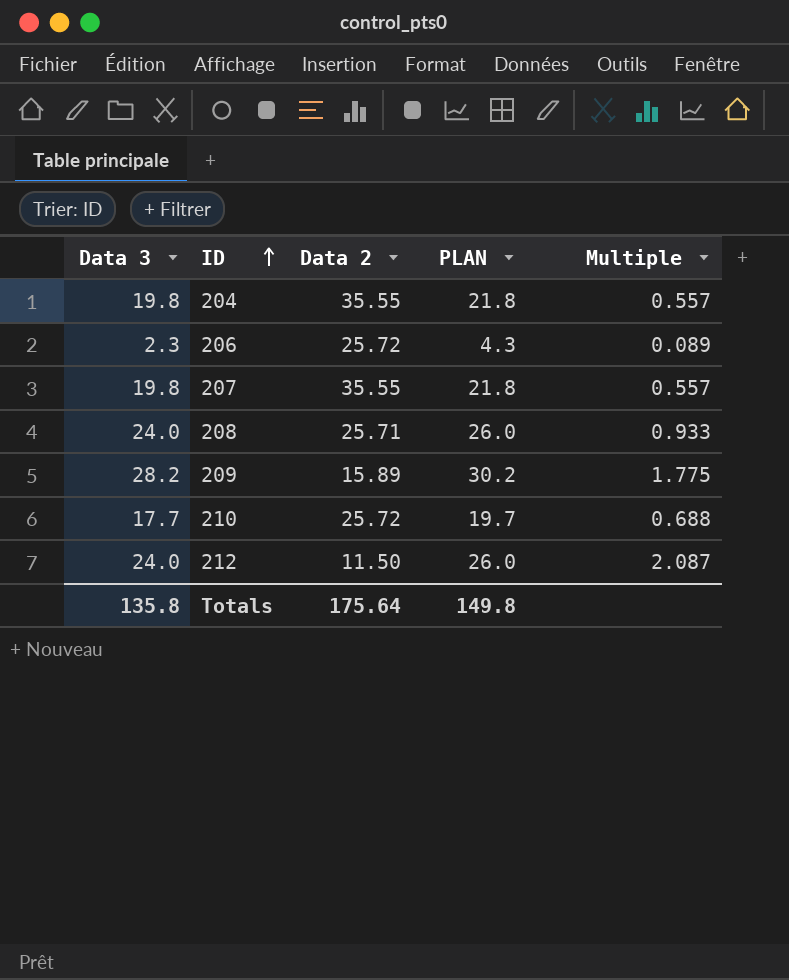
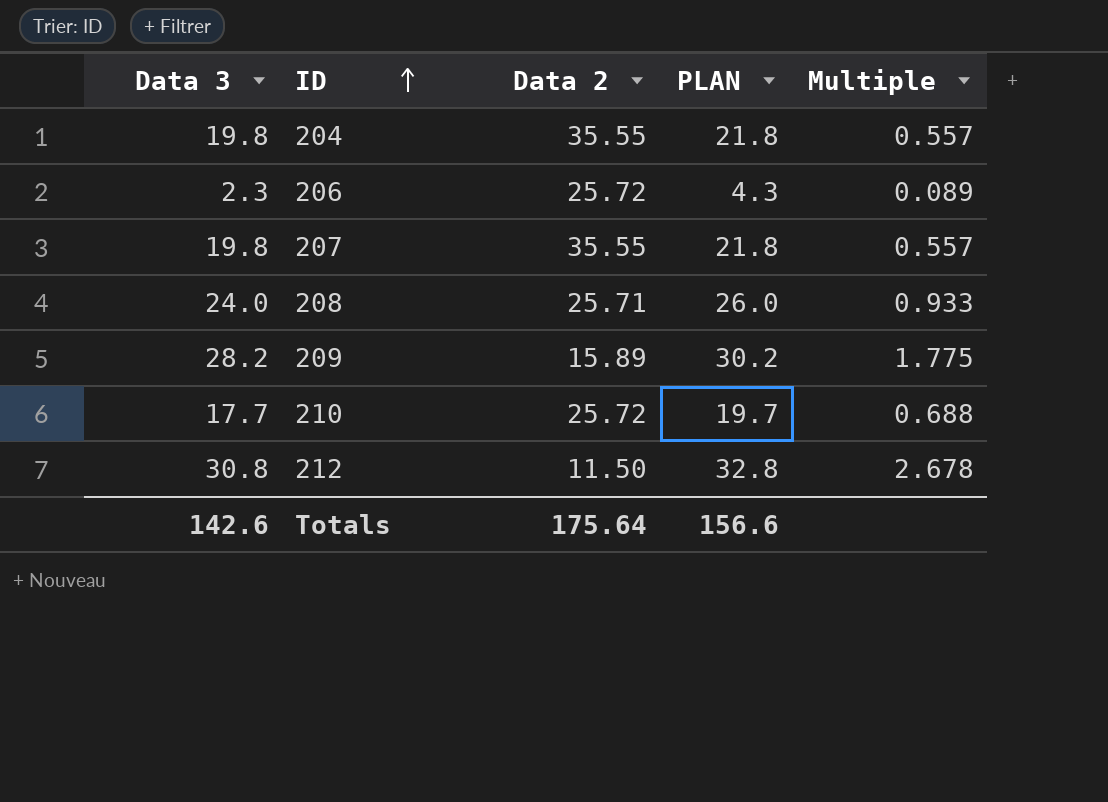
212 | Data 3: 24.0 -> 30.8
212 | PLAN: 26.0 -> 32.8
212 | Multiple: 2.087 -> 2.678
Totals | Data 3: 135.8 -> 142.6
Totals | PLAN: 149.8 -> 156.6

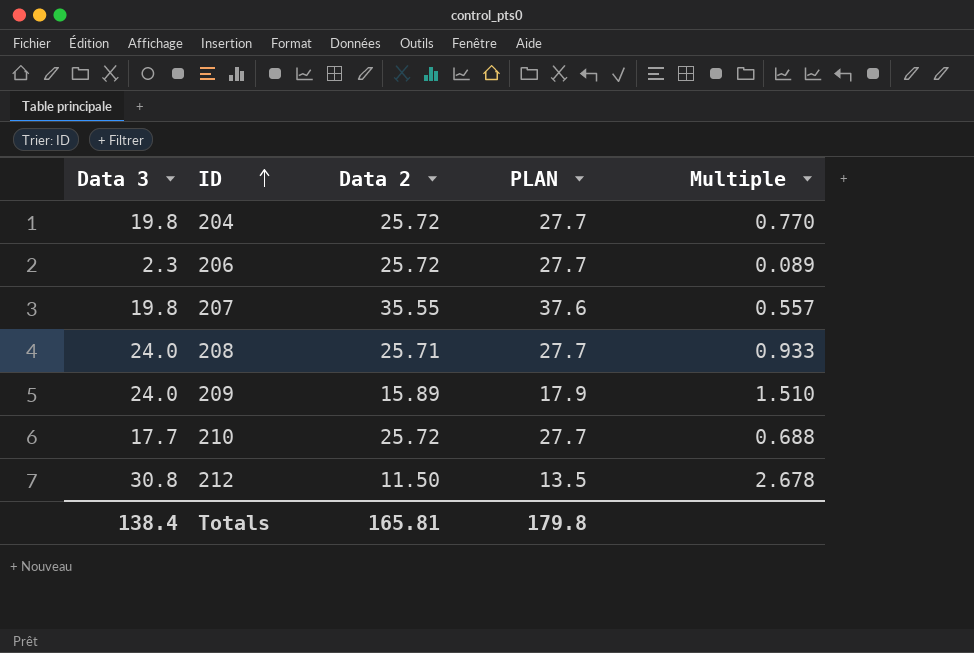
column PLAN | formula: [Data 3] + 2 -> [Data 2] + 2
204 | Data 2: 35.55 -> 25.72
204 | Multiple: 0.557 -> 0.770
209 | Data 3: 28.2 -> 24.0
209 | Multiple: 1.775 -> 1.510
Totals | Data 3: 142.6 -> 138.4
Totals | Data 2: 175.64 -> 165.81
Totals | PLAN: 156.6 -> 179.8

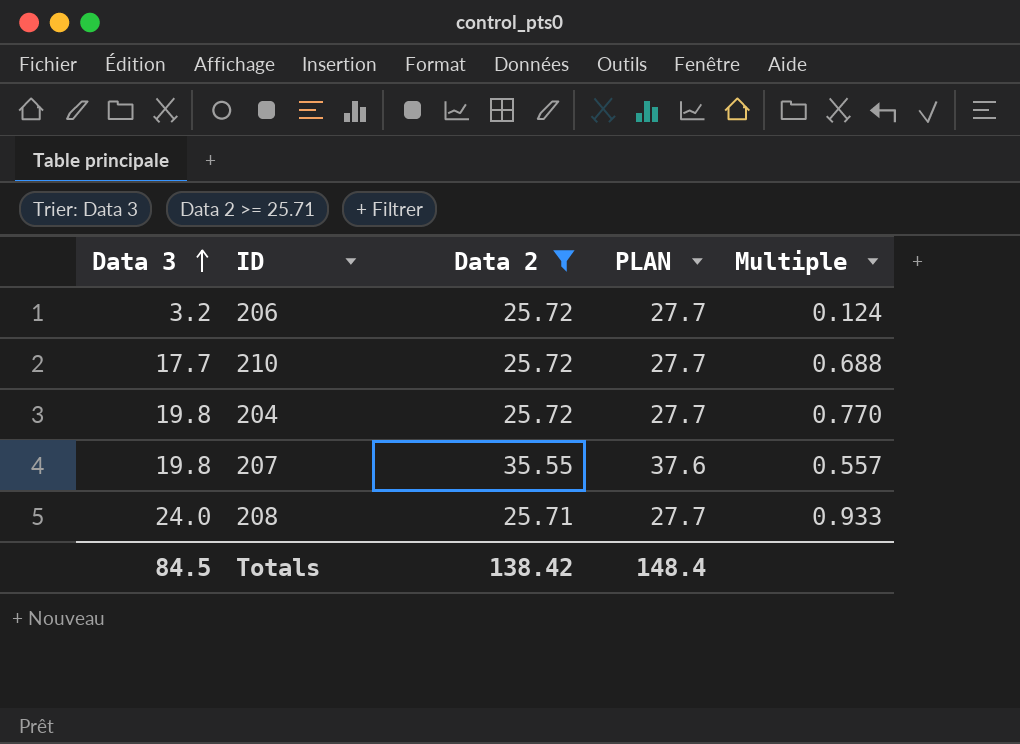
filter: none -> Data 2 >= 25.71
row order: ID ascending -> Data 3 ascending
206 | Data 3: 2.3 -> 3.2
206 | Multiple: 0.089 -> 0.124
Totals | Data 3: 138.4 -> 84.5
Totals | Data 2: 165.81 -> 138.42
Totals | PLAN: 179.8 -> 148.4

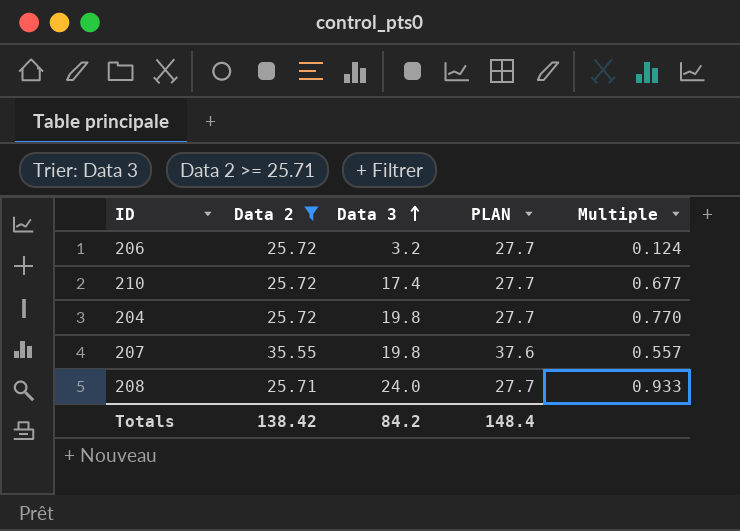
column Data 3 | position: 1 -> 3
210 | Data 3: 17.7 -> 17.4
210 | Multiple: 0.688 -> 0.677
Totals | Data 3: 84.5 -> 84.2

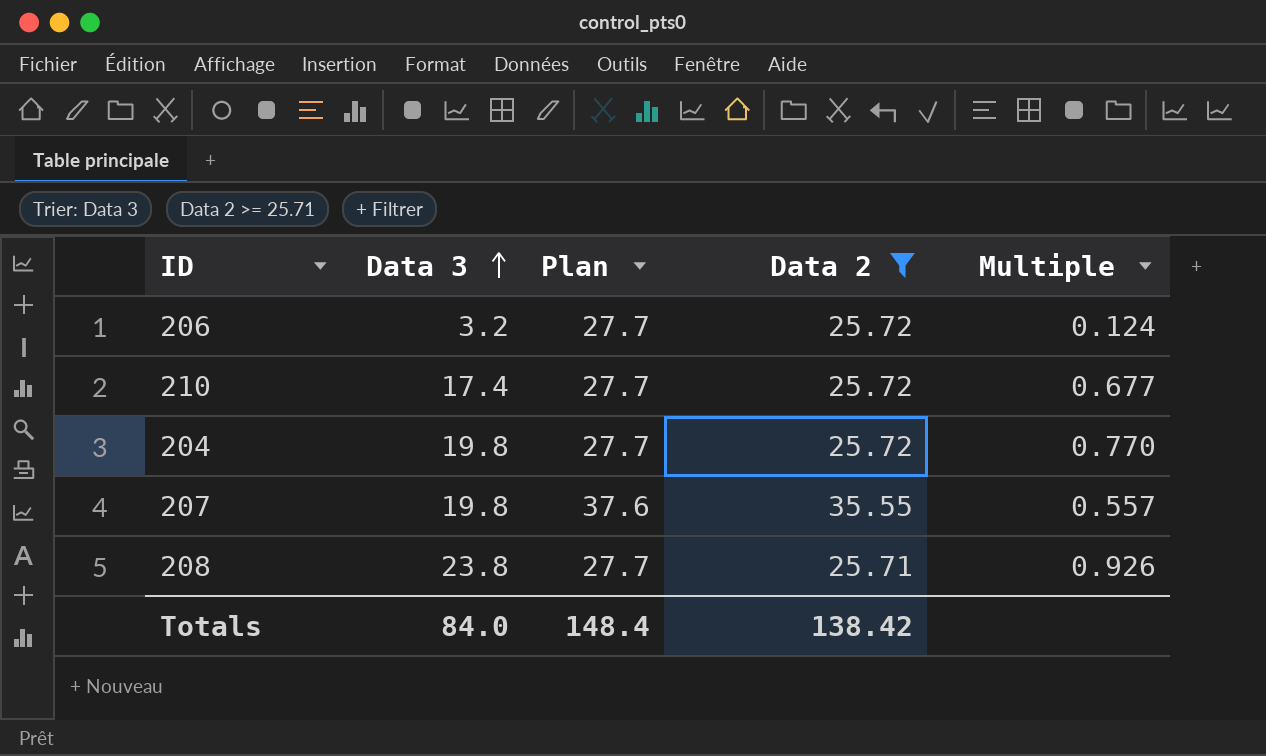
column name: PLAN -> Plan
column Data 2 | position: 2 -> 4
208 | Data 3: 24.0 -> 23.8
208 | Multiple: 0.933 -> 0.926
Totals | Data 3: 84.2 -> 84.0

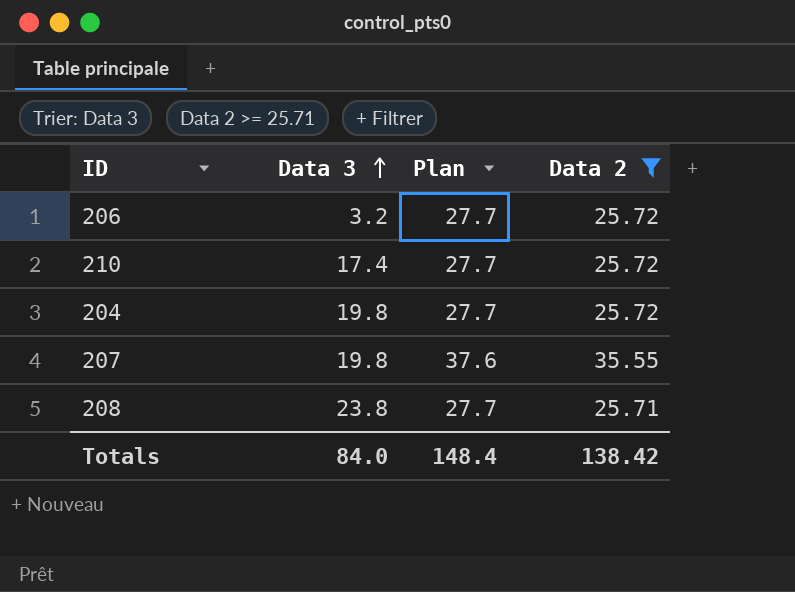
column Multiple | formula: [Data 3] / [Data 2] -> none

